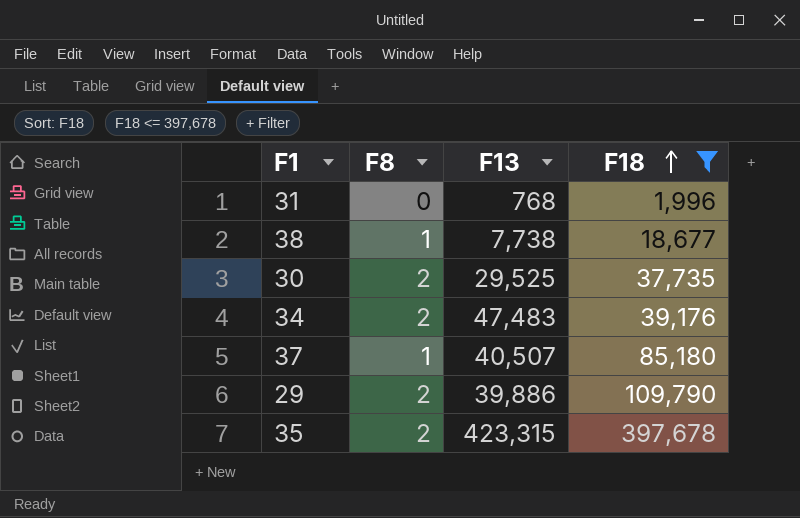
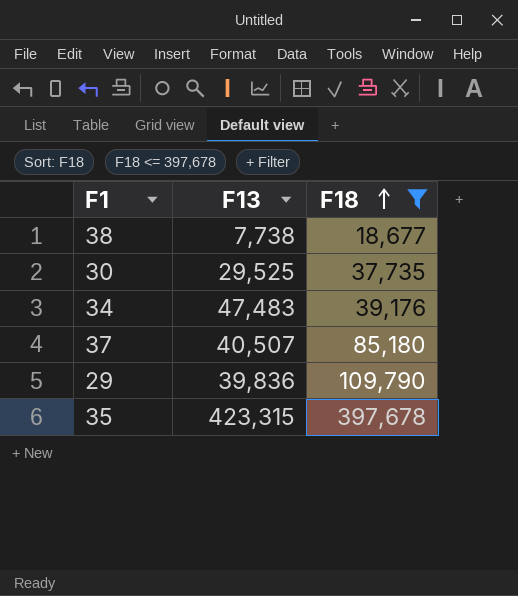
column F8 | position: 2 -> none
row 31: 0 | 768 | 1,996 -> none
29 | F13: 39,886 -> 39,836

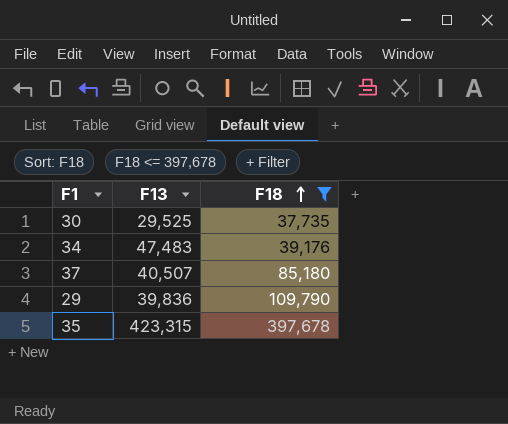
row 38: 7,738 | 18,677 -> none

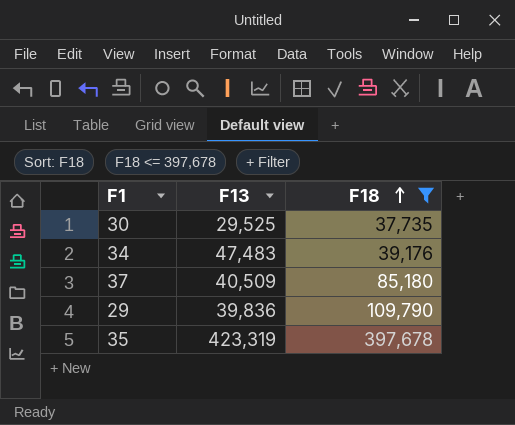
37 | F13: 40,507 -> 40,509
35 | F13: 423,315 -> 423,319

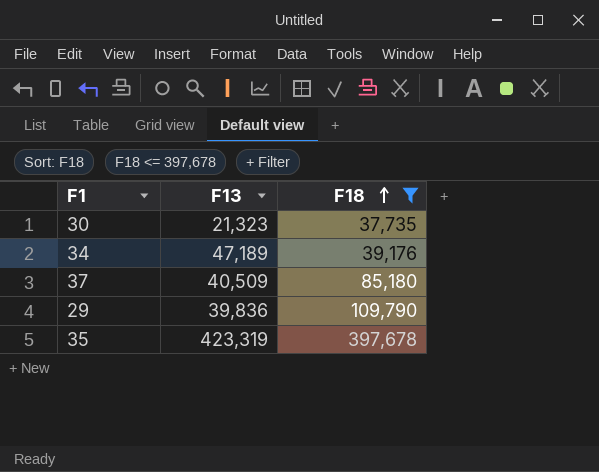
30 | F13: 29,525 -> 21,323
34 | F13: 47,483 -> 47,189

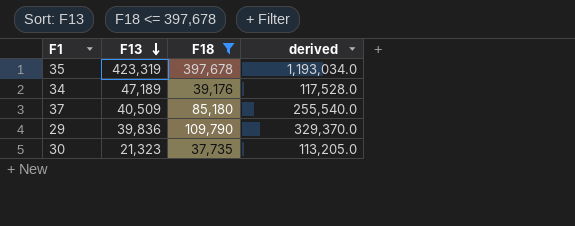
row order: F18 ascending -> F13 descending
column derived | formula: none -> [F18] * 3

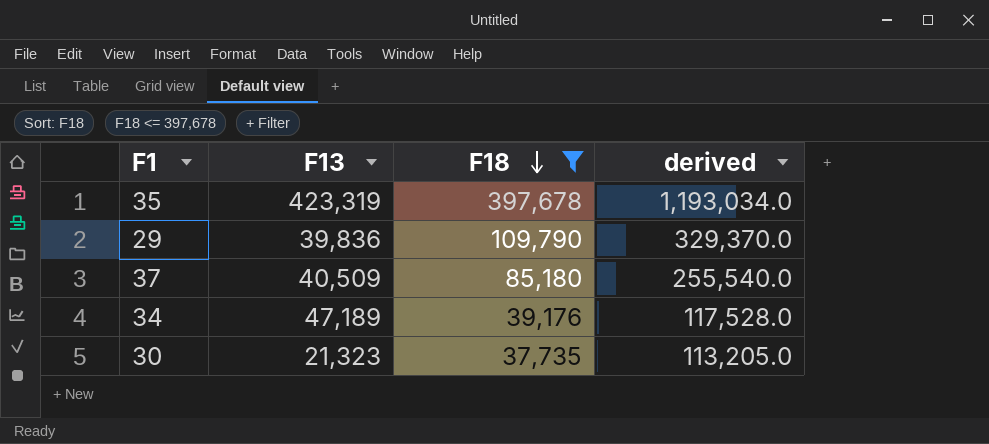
row order: F13 descending -> F18 descending

